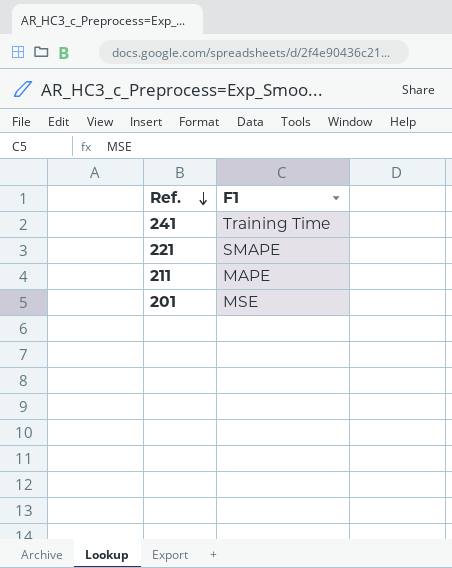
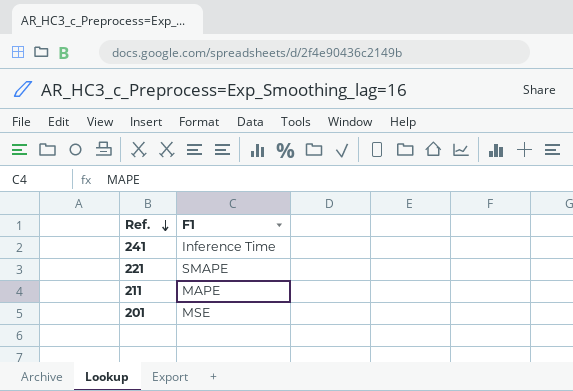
241 | F1: Training Time -> Inference Time

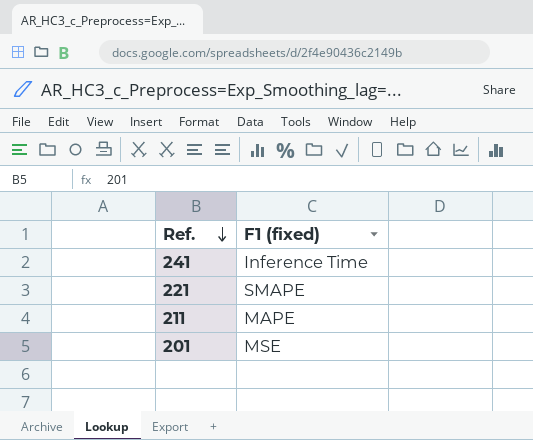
column name: F1 -> F1 (fixed)

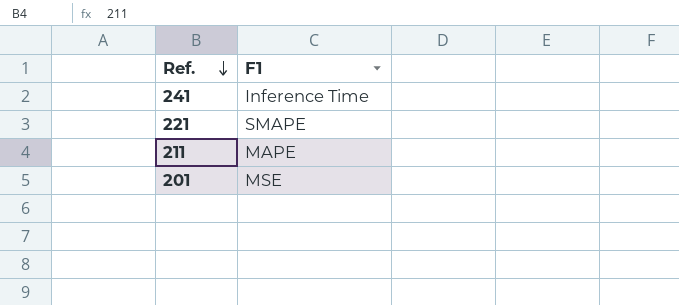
column name: F1 (fixed) -> F1

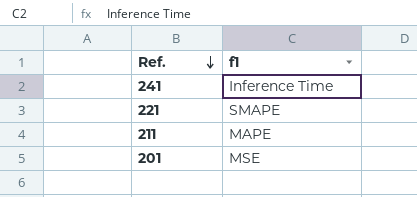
column name: F1 -> f1

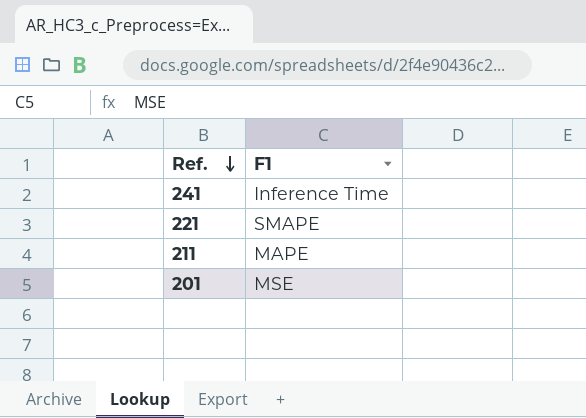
column name: f1 -> F1

